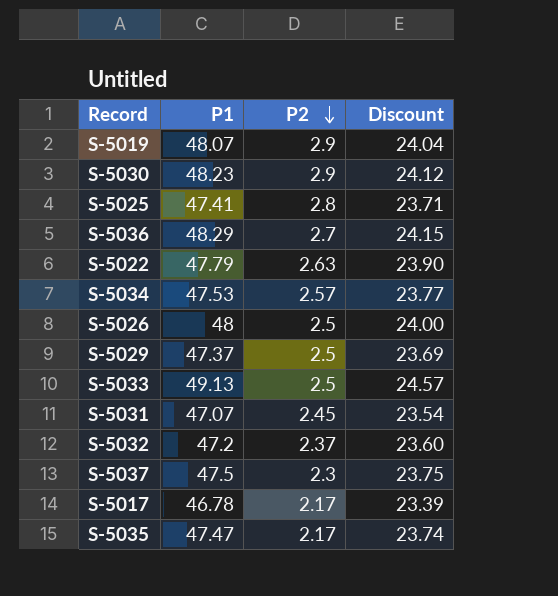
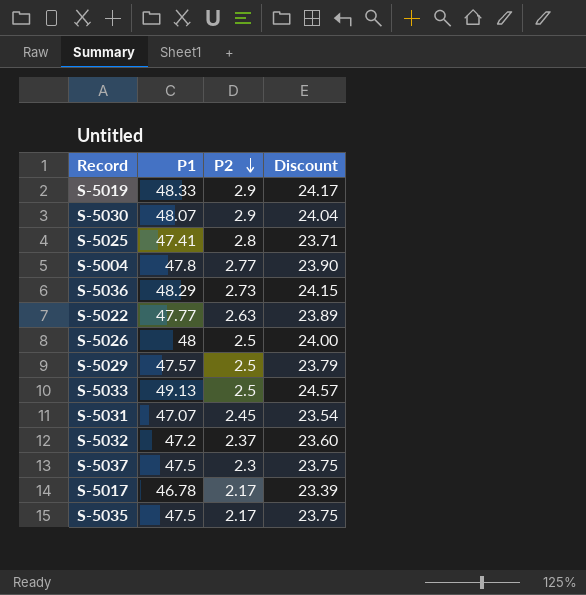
row S-5034: 47.53 | 2.57 | 23.77 -> none
S-5019 | P1: 48.07 -> 48.33
S-5019 | Discount: 24.04 -> 24.17
S-5030 | P1: 48.23 -> 48.07
S-5030 | Discount: 24.12 -> 24.04
row S-5004: none -> 47.8 | 2.77 | 23.90
S-5036 | P2: 2.7 -> 2.73
S-5022 | P1: 47.79 -> 47.77
S-5022 | Discount: 23.90 -> 23.89
S-5029 | P1: 47.37 -> 47.57
S-5029 | Discount: 23.69 -> 23.79
S-5035 | P1: 47.47 -> 47.5
S-5035 | Discount: 23.74 -> 23.75

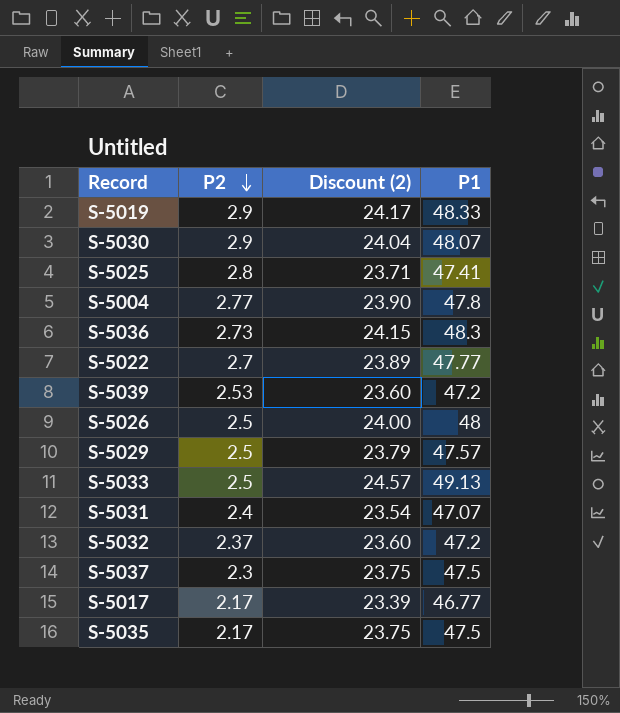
column name: Discount -> Discount (2)
column P1 | position: 2 -> 4
S-5036 | P1: 48.29 -> 48.3
S-5022 | P2: 2.63 -> 2.7
row S-5039: none -> 2.53 | 23.60 | 47.2
S-5031 | P2: 2.45 -> 2.4
S-5017 | P1: 46.78 -> 46.77

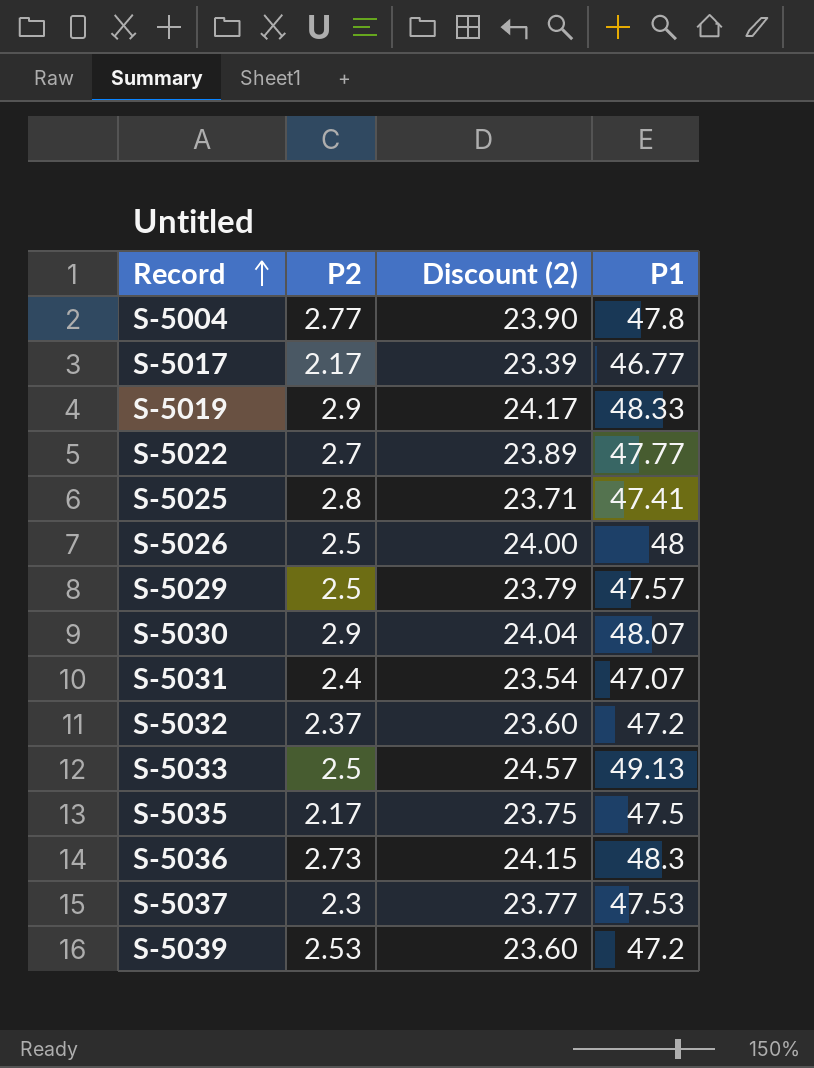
row order: P2 descending -> Record ascending
S-5037 | Discount (2): 23.75 -> 23.77
S-5037 | P1: 47.5 -> 47.53

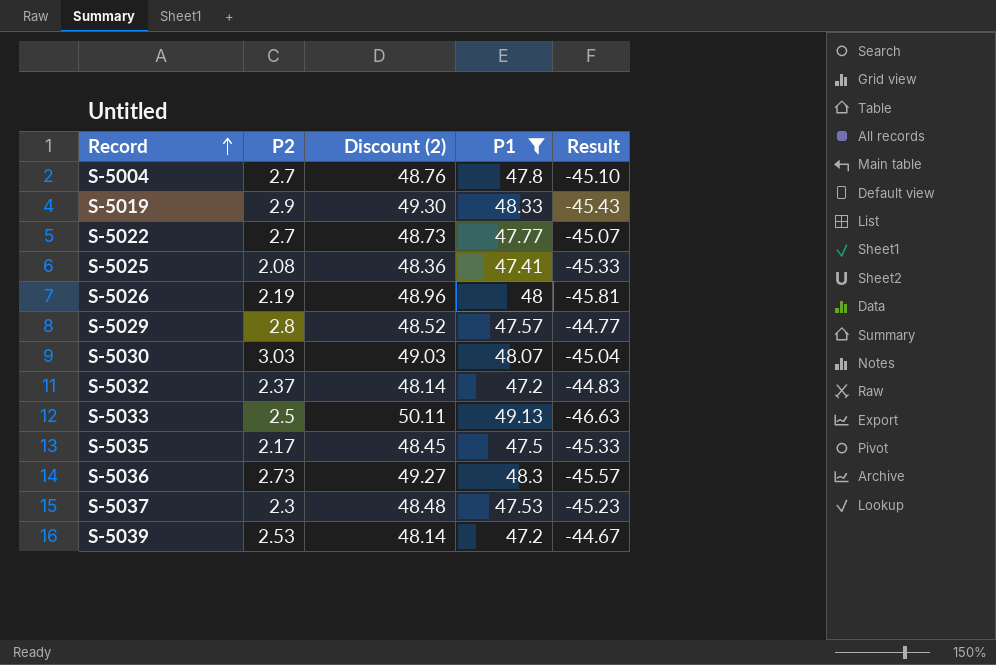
filter: none -> P1 >= 47.2
column Discount (2) | formula: [P1] * 0.5 -> [P1] * 1.02
column Result | formula: none -> [P2] - [P1]
S-5004 | P2: 2.77 -> 2.7
S-5025 | P2: 2.8 -> 2.08
S-5026 | P2: 2.5 -> 2.19
S-5029 | P2: 2.5 -> 2.8
S-5030 | P2: 2.9 -> 3.03

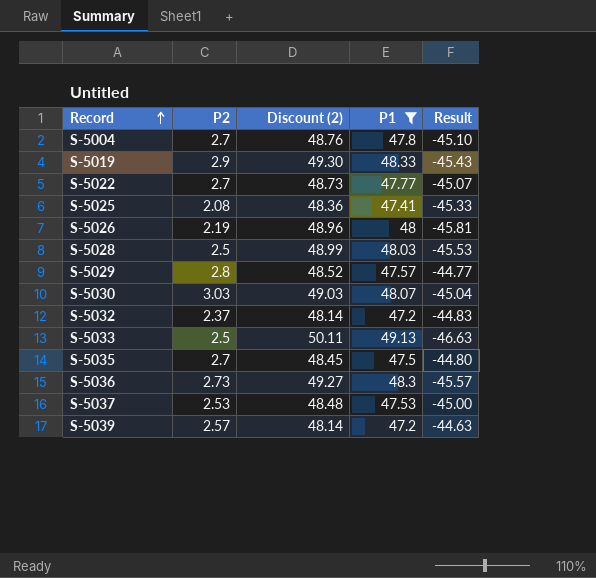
row S-5028: none -> 2.5 | 48.99 | 48.03 | -45.53
S-5035 | P2: 2.17 -> 2.7
S-5035 | Result: -45.33 -> -44.80
S-5037 | P2: 2.3 -> 2.53
S-5037 | Result: -45.23 -> -45.00
S-5039 | P2: 2.53 -> 2.57
S-5039 | Result: -44.67 -> -44.63

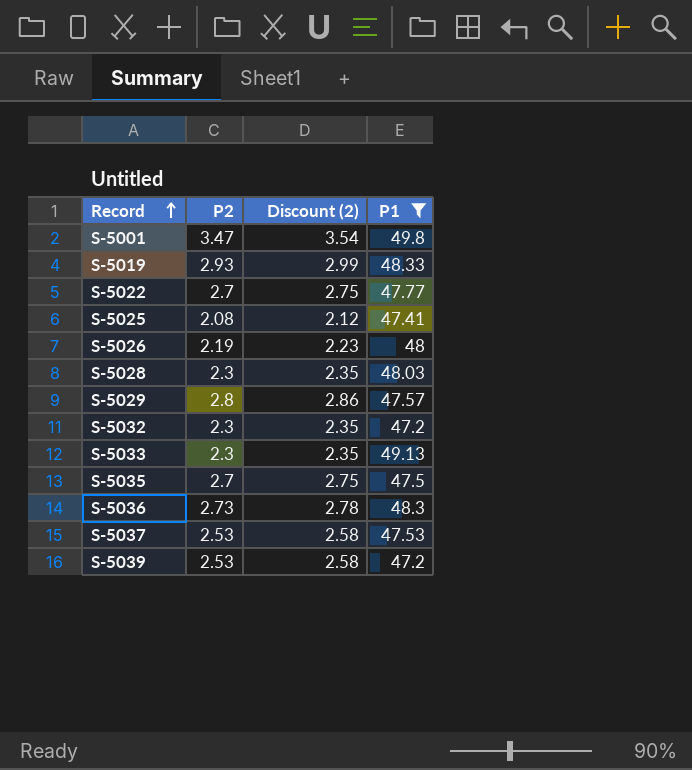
column Result | formula: [P2] - [P1] -> none
column Discount (2) | formula: [P1] * 1.02 -> [P2] * 1.02
row S-5004: 2.7 | 48.76 | 47.8 | -45.10 -> none
row S-5030: 3.03 | 49.03 | 48.07 | -45.04 -> none
row S-5001: none -> 3.47 | 3.54 | 49.8
S-5019 | P2: 2.9 -> 2.93
S-5028 | P2: 2.5 -> 2.3
S-5032 | P2: 2.37 -> 2.3
S-5033 | P2: 2.5 -> 2.3
S-5039 | P2: 2.57 -> 2.53

